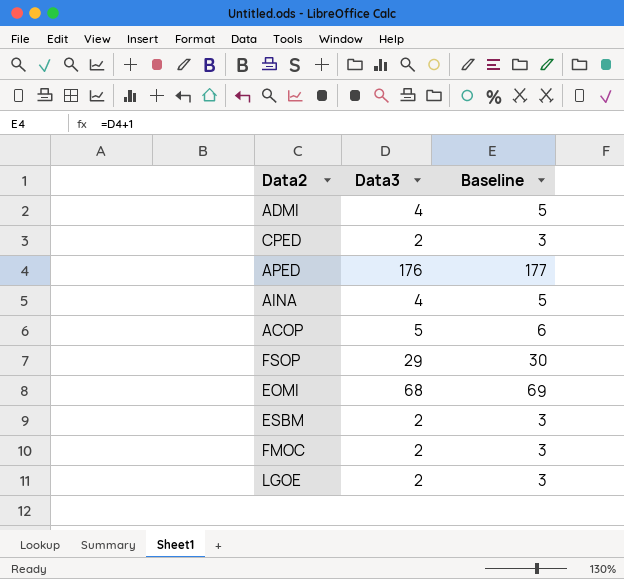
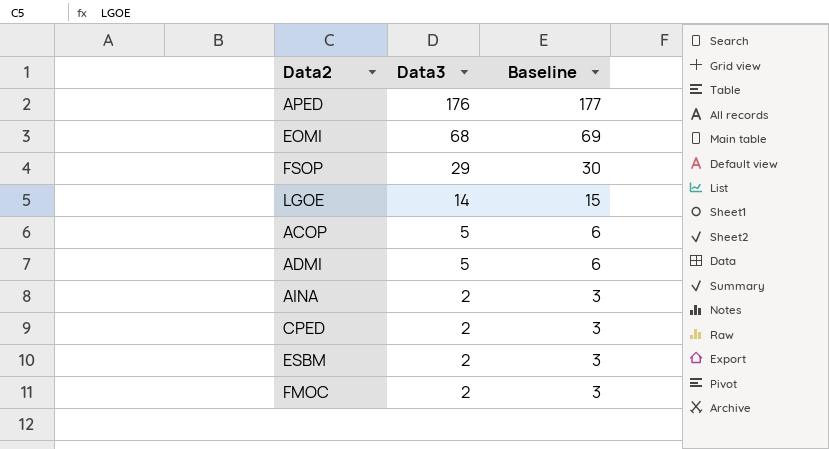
row order: none -> Data3 descending
LGOE | Data3: 2 -> 14
LGOE | Baseline: 3 -> 15
ADMI | Data3: 4 -> 5
ADMI | Baseline: 5 -> 6
AINA | Data3: 4 -> 2
AINA | Baseline: 5 -> 3

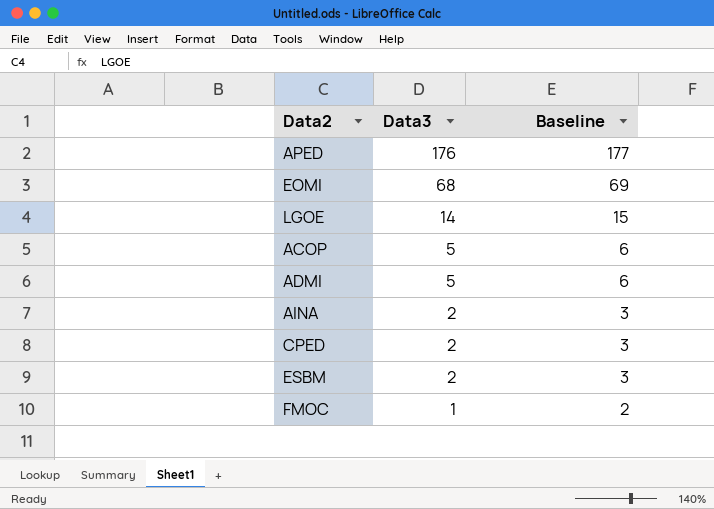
row FSOP: 29 | 30 -> none
FMOC | Data3: 2 -> 1
FMOC | Baseline: 3 -> 2

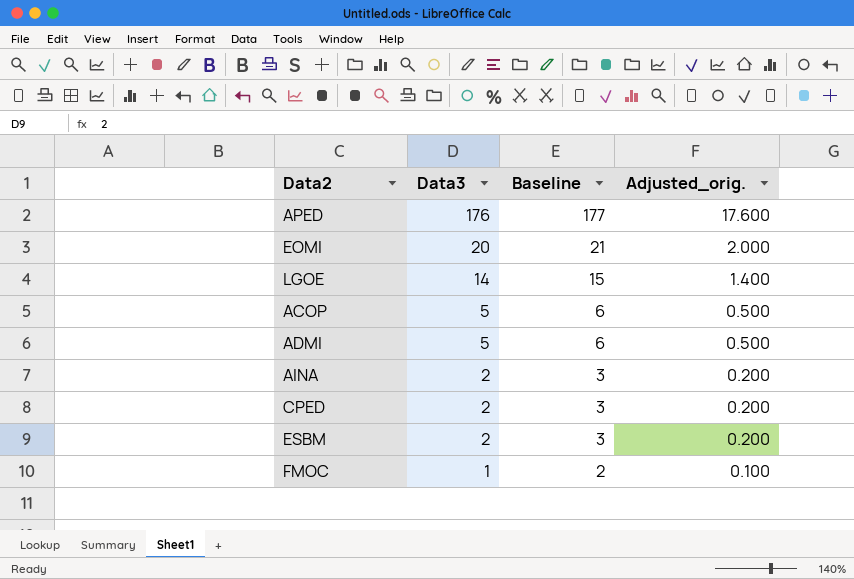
column Adjusted_orig. | formula: none -> [Data3] * 0.1
EOMI | Data3: 68 -> 20
EOMI | Baseline: 69 -> 21

